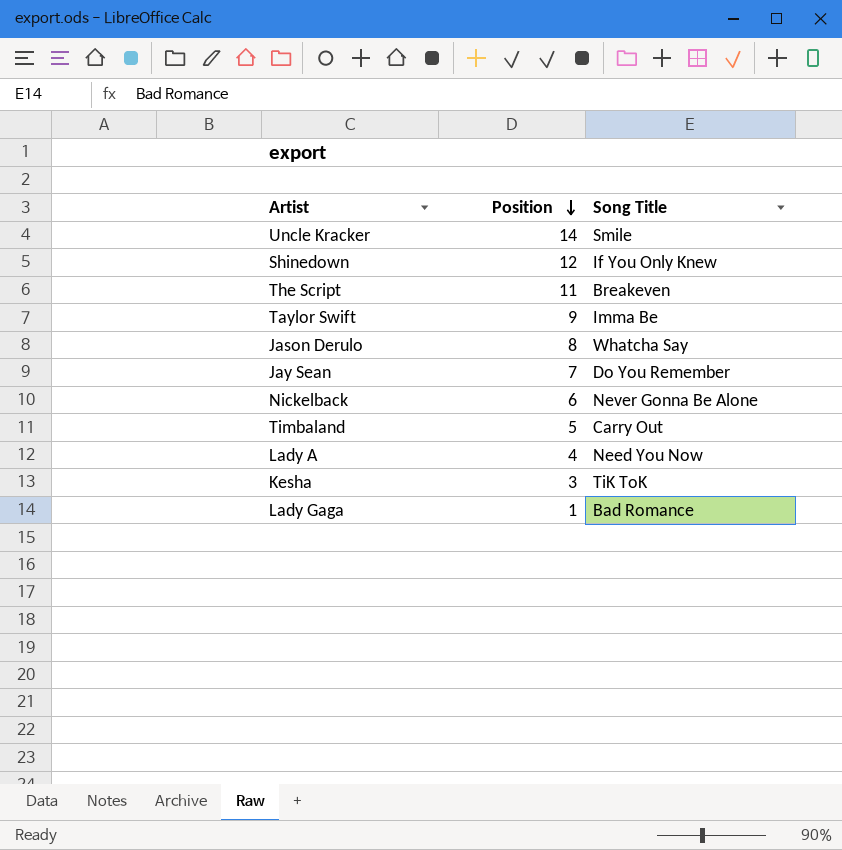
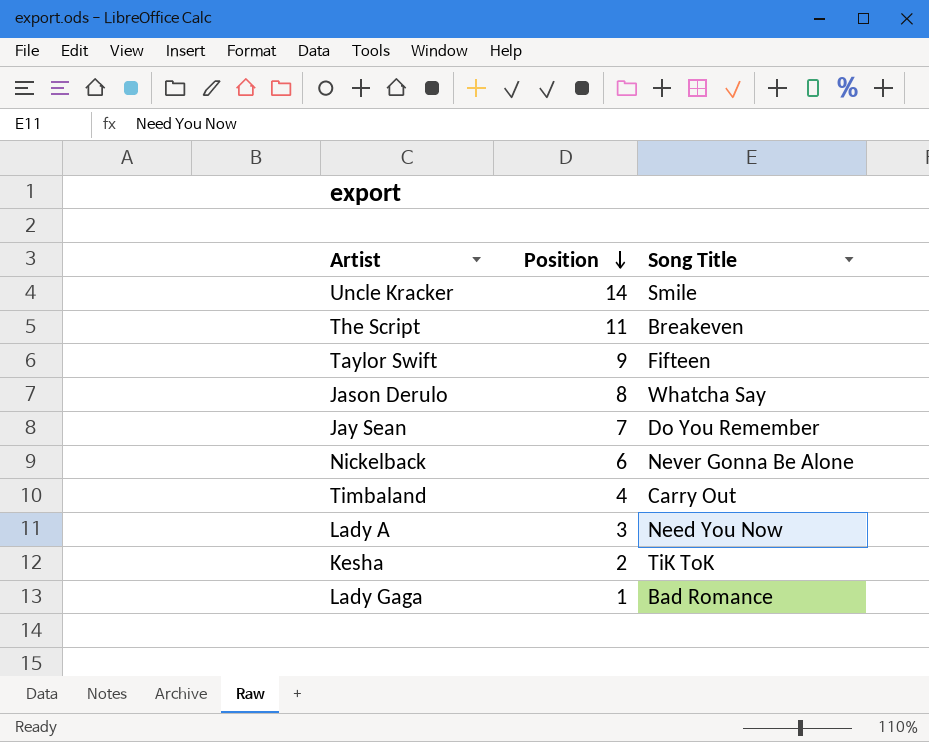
row Shinedown: 12 | If You Only Knew -> none
Taylor Swift | Song Title: Imma Be -> Fifteen
Timbaland | Position: 5 -> 4
Lady A | Position: 4 -> 3
Kesha | Position: 3 -> 2

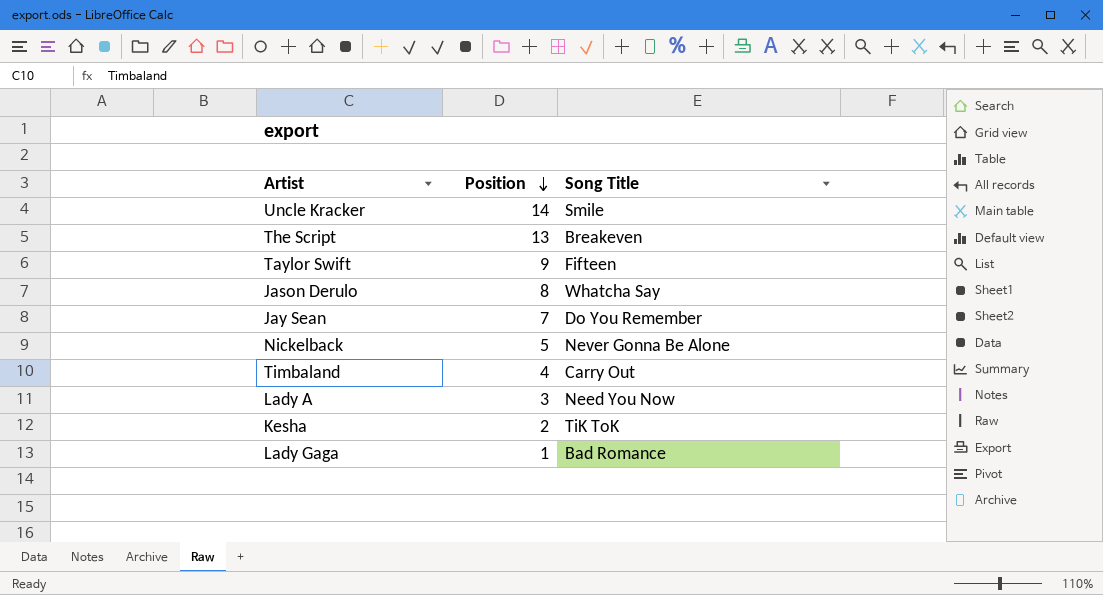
The Script | Position: 11 -> 13
Nickelback | Position: 6 -> 5

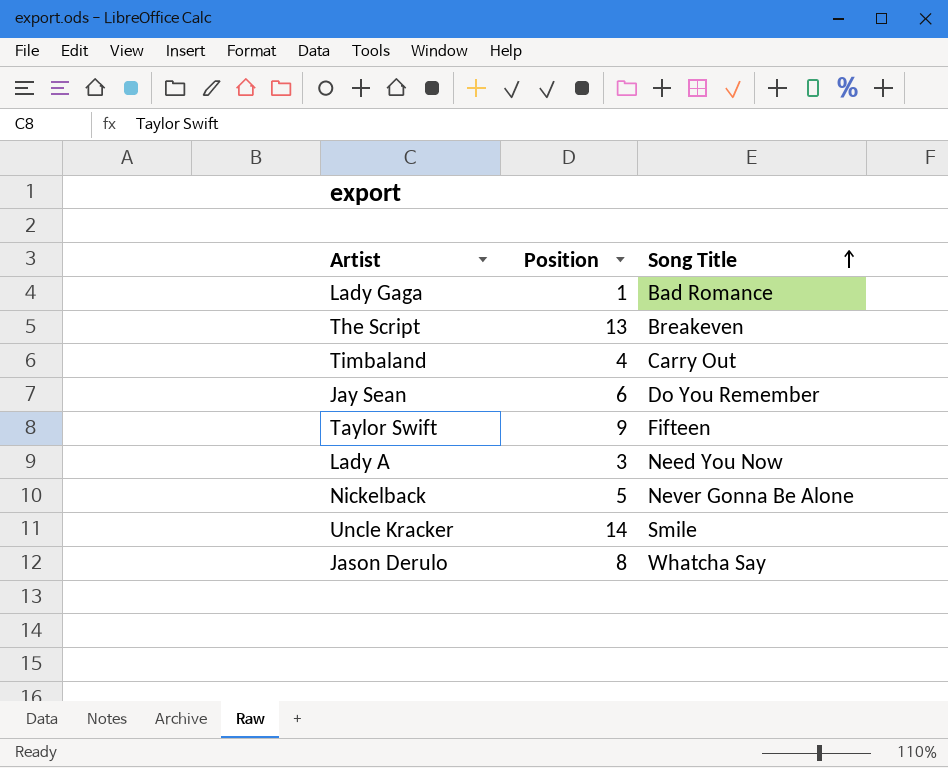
row order: Position descending -> Song Title ascending
row Kesha: 2 | TiK ToK -> none
Jay Sean | Position: 7 -> 6

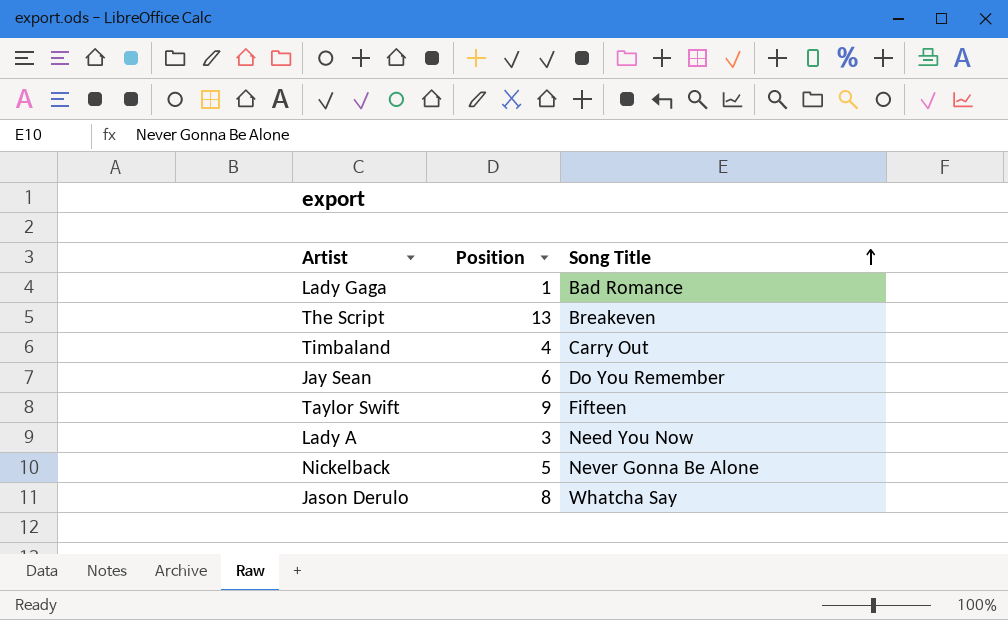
row Uncle Kracker: 14 | Smile -> none

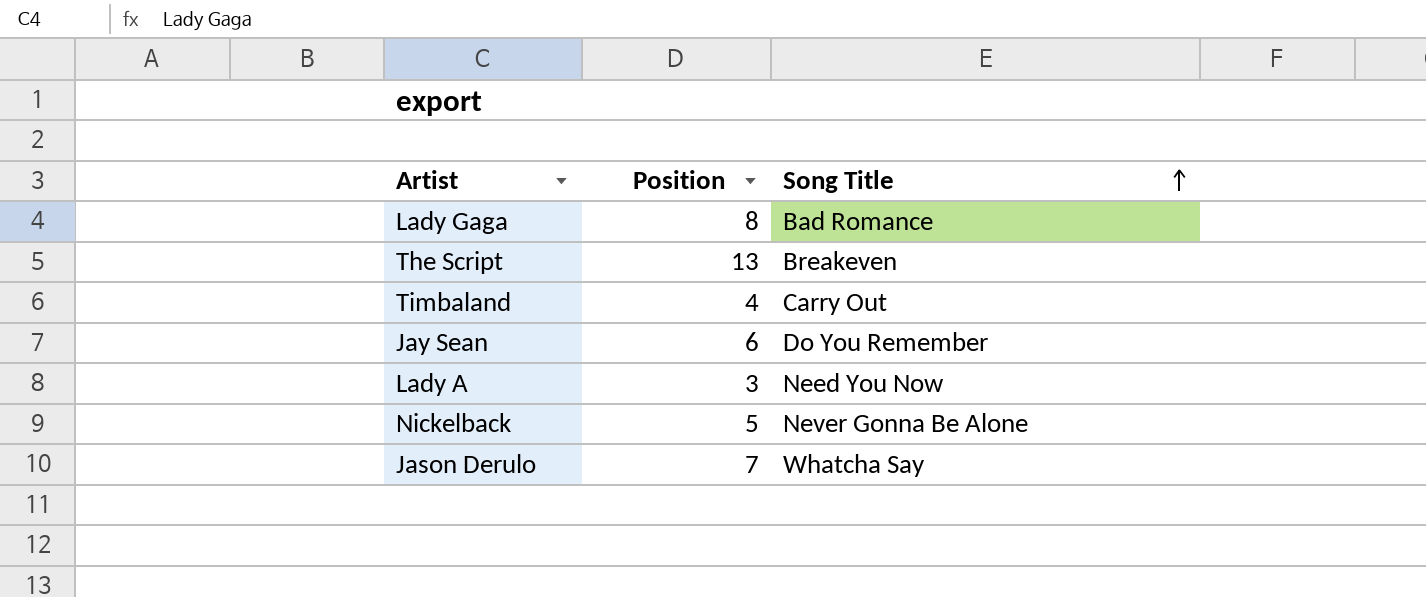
row Taylor Swift: 9 | Fifteen -> none
Lady Gaga | Position: 1 -> 8
Jason Derulo | Position: 8 -> 7

